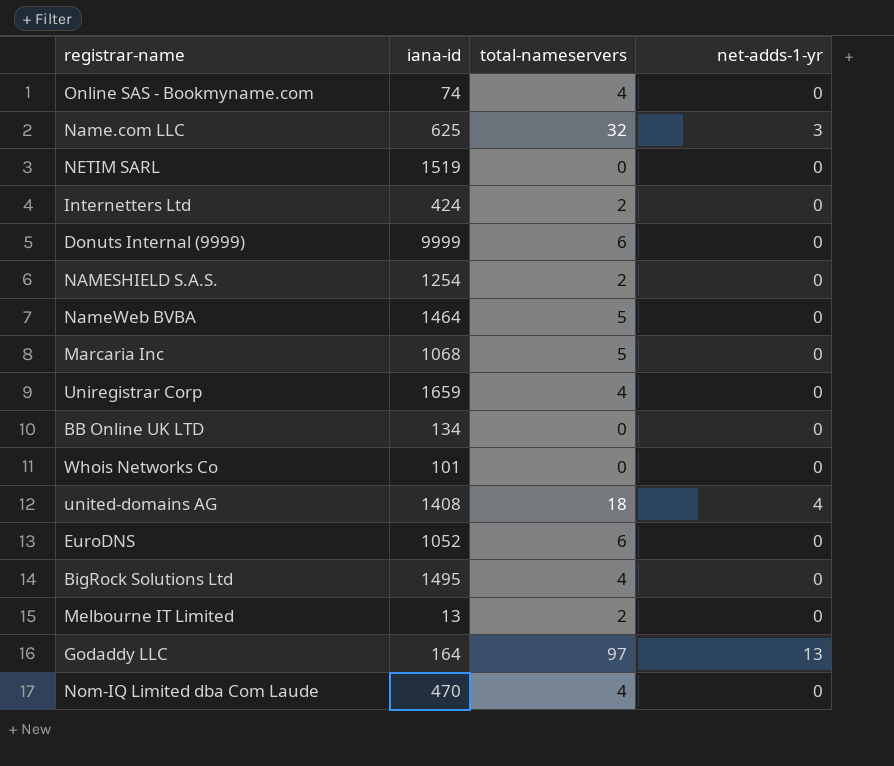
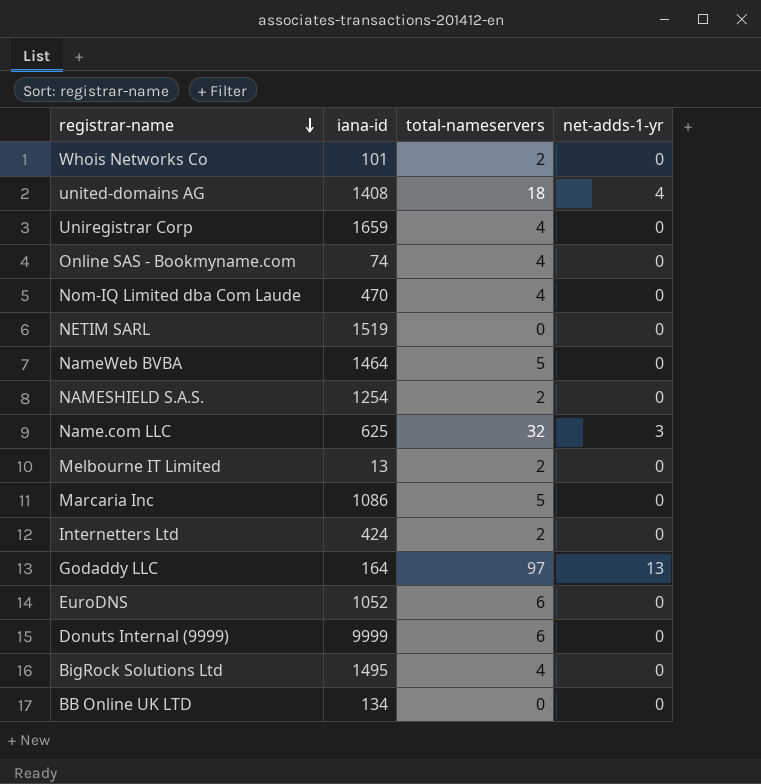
row order: none -> registrar-name descending
Whois Networks Co | total-nameservers: 0 -> 2
Marcaria Inc | iana-id: 1068 -> 1086

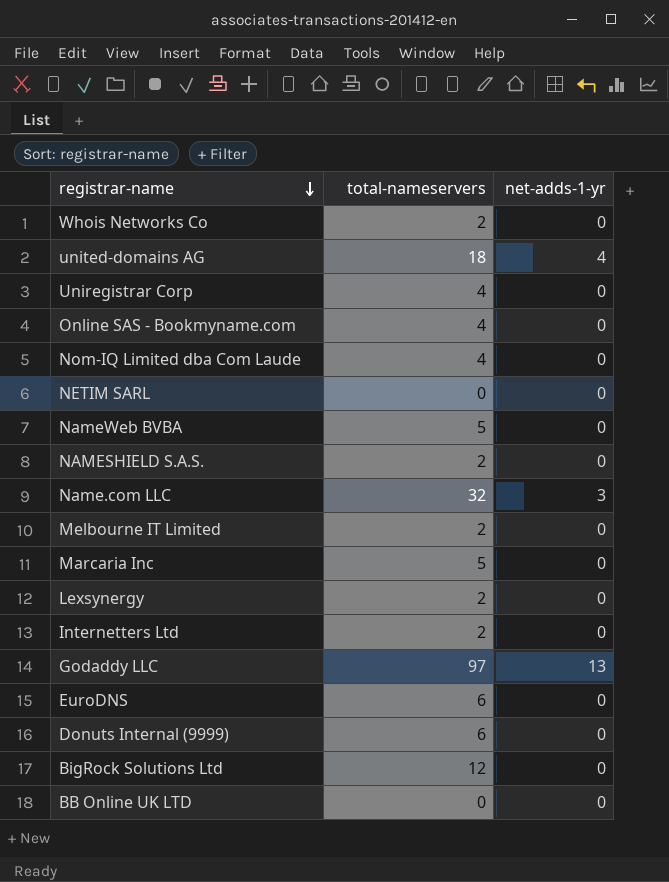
column iana-id | position: 2 -> none
row Lexsynergy: none -> 2 | 0
BigRock Solutions Ltd | total-nameservers: 4 -> 12

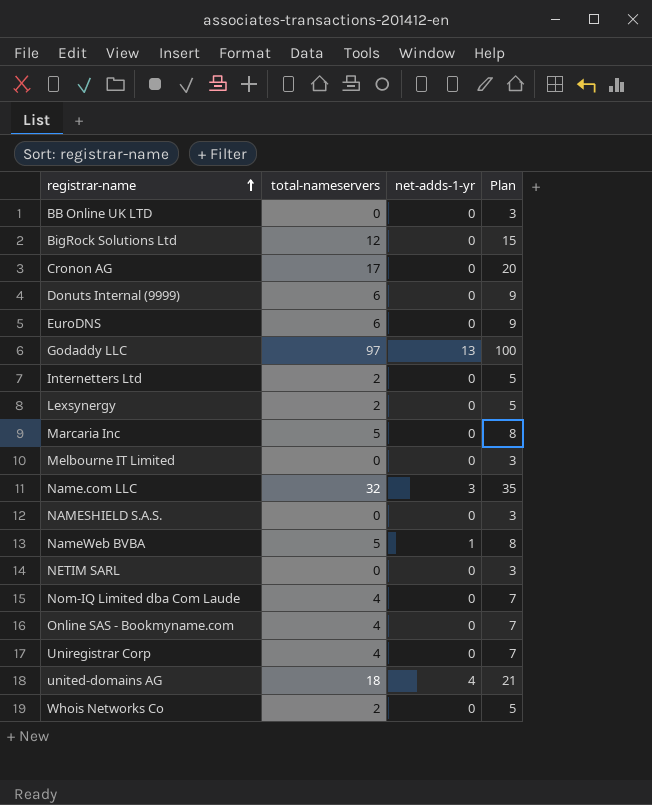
row order: registrar-name descending -> registrar-name ascending
column Plan | formula: none -> [total-nameservers] + 3
row Cronon AG: none -> 17 | 0 | 20
Melbourne IT Limited | total-nameservers: 2 -> 0
NAMESHIELD S.A.S. | total-nameservers: 2 -> 0
NameWeb BVBA | net-adds-1-yr: 0 -> 1

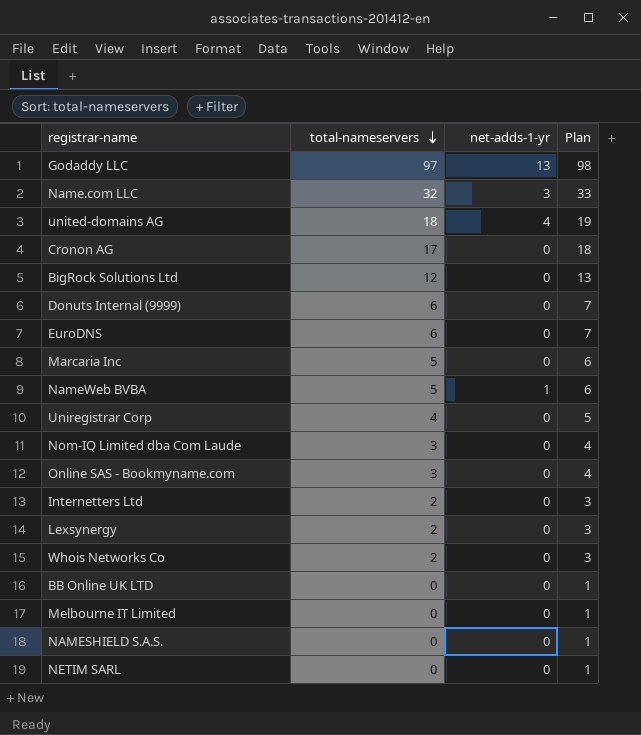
row order: registrar-name ascending -> total-nameservers descending
column Plan | formula: [total-nameservers] + 3 -> [total-nameservers] + 1
Nom-IQ Limited dba Com Laude | total-nameservers: 4 -> 3
Online SAS - Bookmyname.com | total-nameservers: 4 -> 3

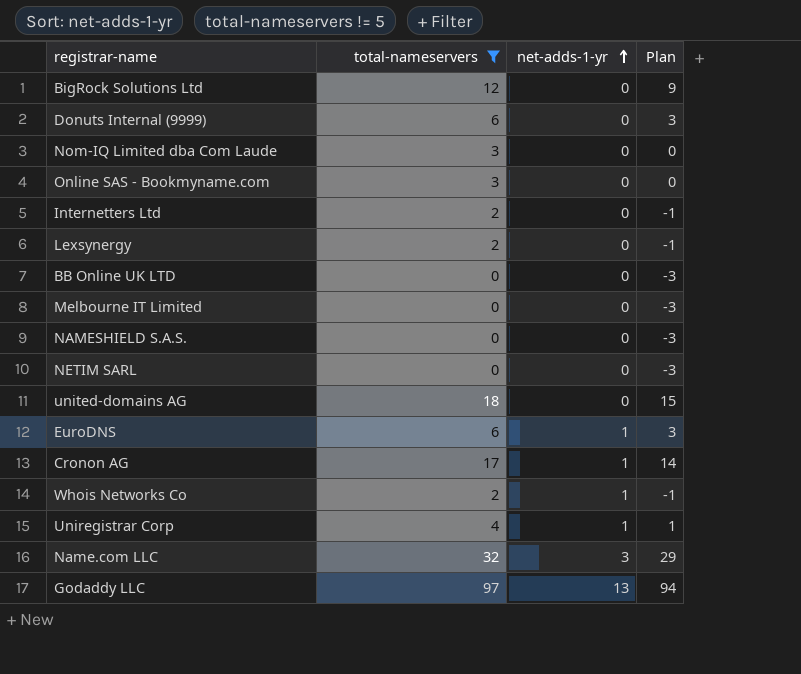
filter: none -> total-nameservers != 5
row order: total-nameservers descending -> net-adds-1-yr ascending
column Plan | formula: [total-nameservers] + 1 -> [total-nameservers] - 3
united-domains AG | net-adds-1-yr: 4 -> 0
EuroDNS | net-adds-1-yr: 0 -> 1
Cronon AG | net-adds-1-yr: 0 -> 1
Whois Networks Co | net-adds-1-yr: 0 -> 1
Uniregistrar Corp | net-adds-1-yr: 0 -> 1

